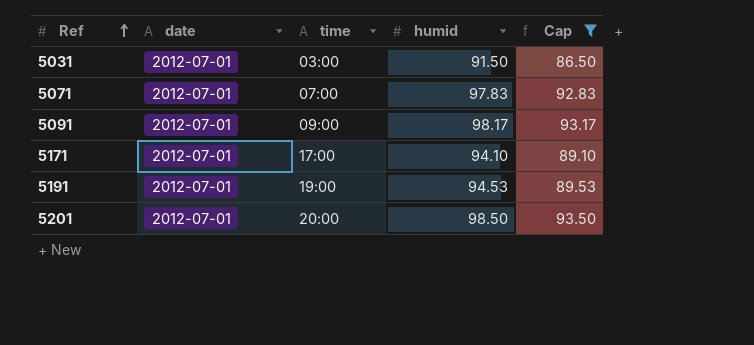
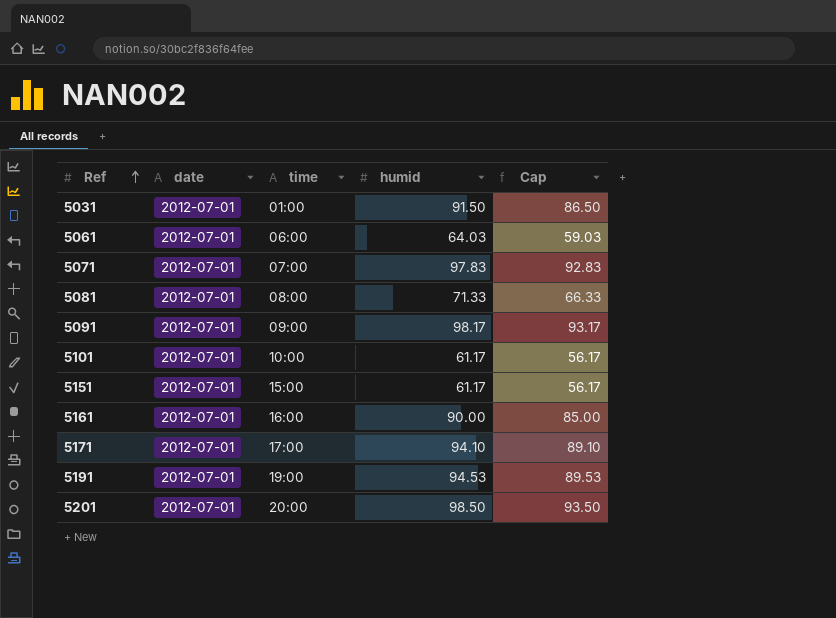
filter: Cap >= 86.50 -> none
5031 | time: 03:00 -> 01:00

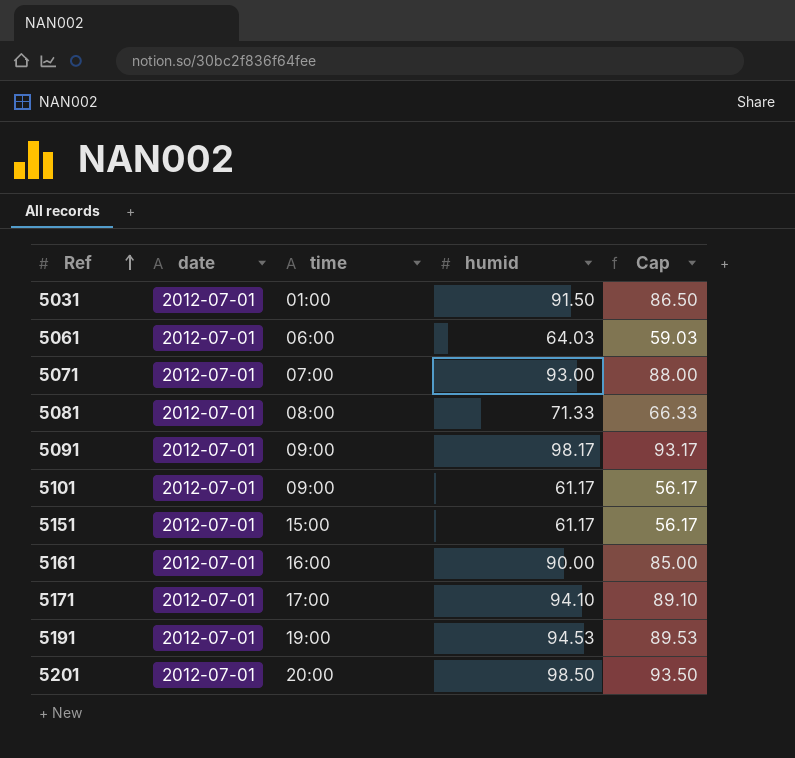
5071 | humid: 97.83 -> 93.00
5071 | Cap: 92.83 -> 88.00
5101 | time: 10:00 -> 09:00

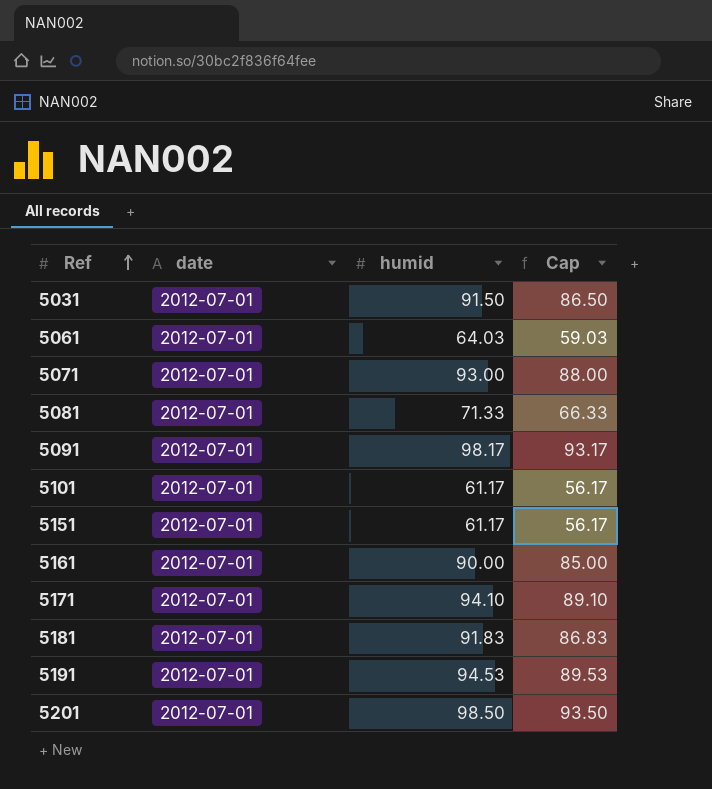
column time | position: 3 -> none
row 5181: none -> 2012-07-01 | 91.83 | 86.83

